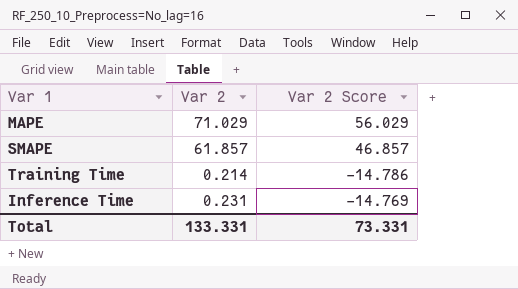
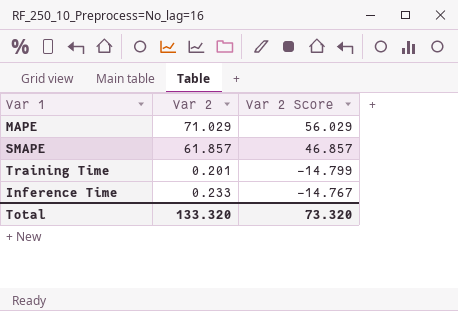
Training Time | Var 2: 0.214 -> 0.201
Training Time | Var 2 Score: -14.786 -> -14.799
Inference Time | Var 2: 0.231 -> 0.233
Inference Time | Var 2 Score: -14.769 -> -14.767
Total | Var 2: 133.331 -> 133.320
Total | Var 2 Score: 73.331 -> 73.320

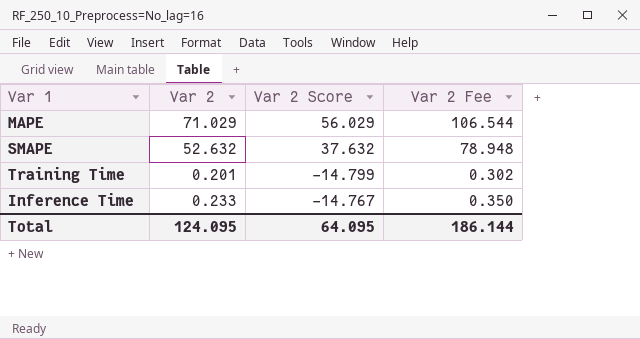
column Var 2 Fee | formula: none -> [Var 2] * 1.5
SMAPE | Var 2: 61.857 -> 52.632
SMAPE | Var 2 Score: 46.857 -> 37.632
Total | Var 2: 133.320 -> 124.095
Total | Var 2 Score: 73.320 -> 64.095

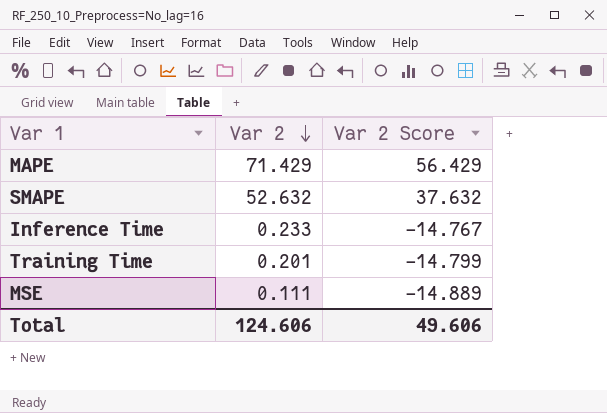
row order: none -> Var 2 descending
column Var 2 Fee | formula: [Var 2] * 1.5 -> none
MAPE | Var 2: 71.029 -> 71.429
MAPE | Var 2 Score: 56.029 -> 56.429
row MSE: none -> 0.111 | -14.889
Total | Var 2: 124.095 -> 124.606
Total | Var 2 Score: 64.095 -> 49.606

